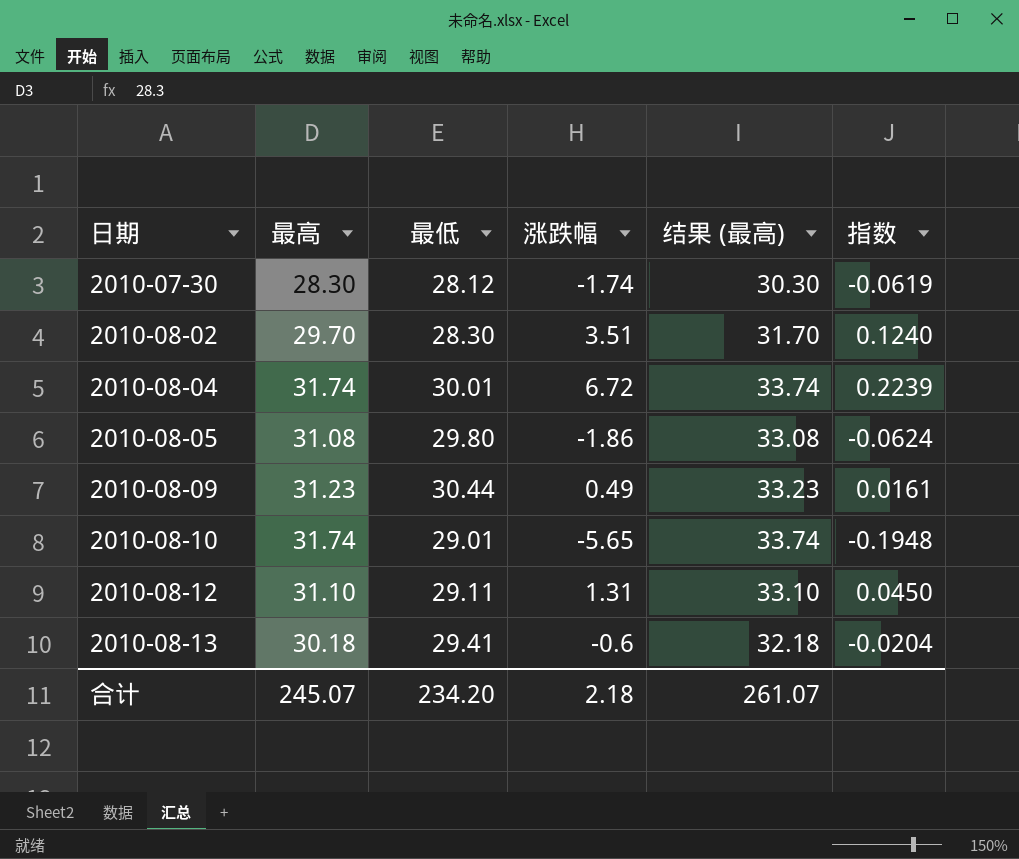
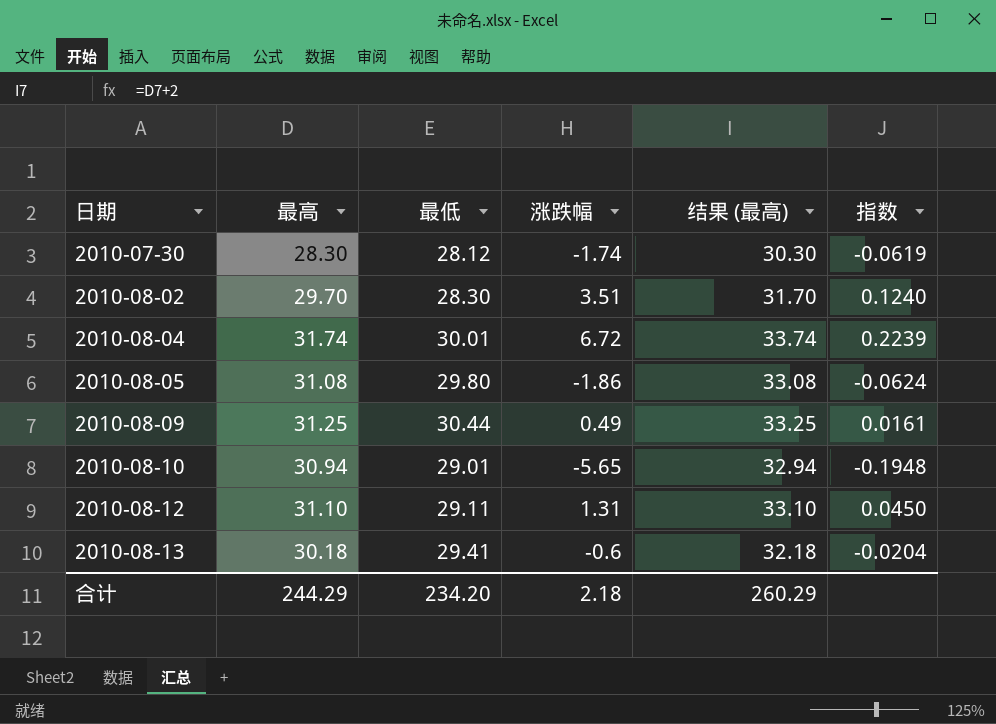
2010-08-09 | 最高: 31.23 -> 31.25
2010-08-09 | 结果 (最高): 33.23 -> 33.25
2010-08-10 | 最高: 31.74 -> 30.94
2010-08-10 | 结果 (最高): 33.74 -> 32.94
合计 | 最高: 245.07 -> 244.29
合计 | 结果 (最高): 261.07 -> 260.29

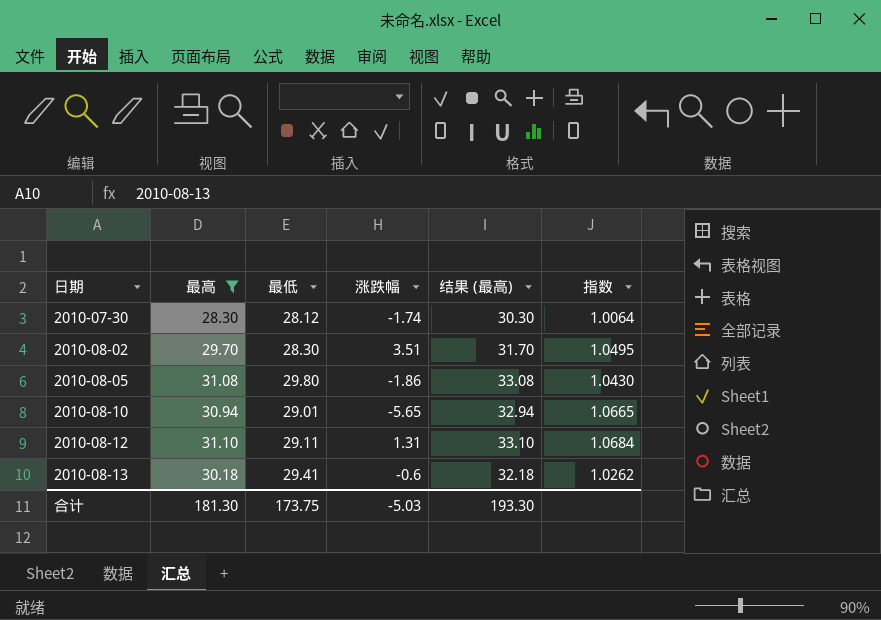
filter: none -> 最高 <= 31.10
column 指数 | formula: [涨跌幅] / [最低] -> [最高] / [最低]
合计 | 最高: 244.29 -> 181.30
合计 | 最低: 234.20 -> 173.75
合计 | 涨跌幅: 2.18 -> -5.03
合计 | 结果 (最高): 260.29 -> 193.30

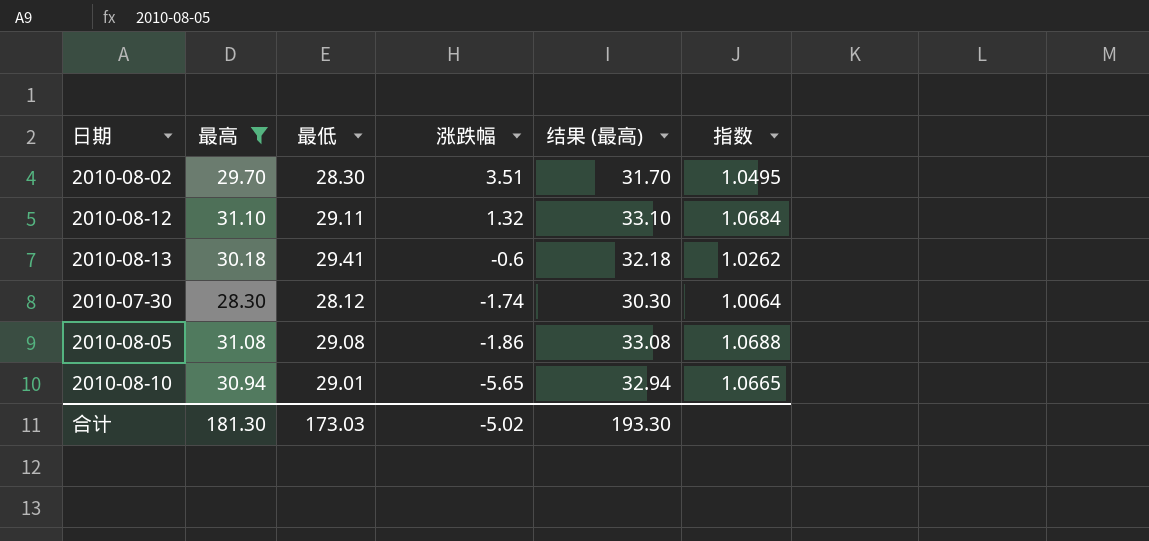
row order: 日期 ascending -> 涨跌幅 descending
2010-08-12 | 涨跌幅: 1.31 -> 1.32
2010-08-05 | 最低: 29.80 -> 29.08
2010-08-05 | 指数: 1.0430 -> 1.0688
合计 | 最低: 173.75 -> 173.03
合计 | 涨跌幅: -5.03 -> -5.02

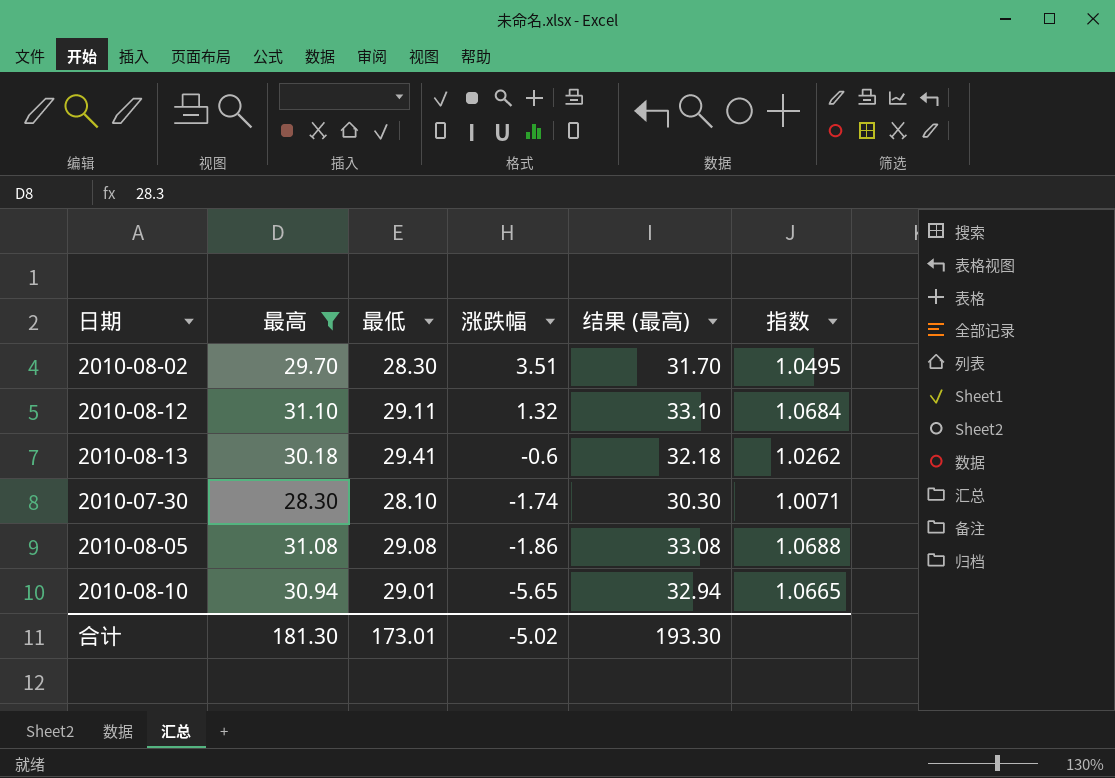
2010-07-30 | 最低: 28.12 -> 28.10
2010-07-30 | 指数: 1.0064 -> 1.0071
合计 | 最低: 173.03 -> 173.01

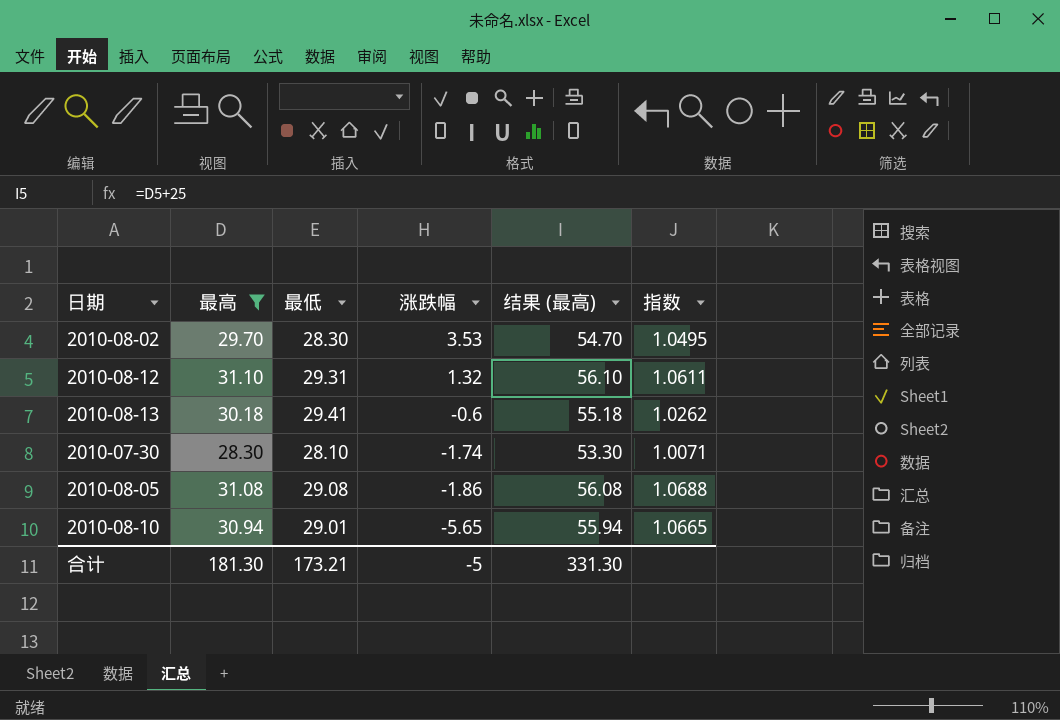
column 结果 (最高) | formula: [最高] + 2 -> [最高] + 25
2010-08-02 | 涨跌幅: 3.51 -> 3.53
2010-08-12 | 最低: 29.11 -> 29.31
2010-08-12 | 指数: 1.0684 -> 1.0611
合计 | 最低: 173.01 -> 173.21
合计 | 涨跌幅: -5.02 -> -5
合计 | 结果 (最高): 193.30 -> 331.30

